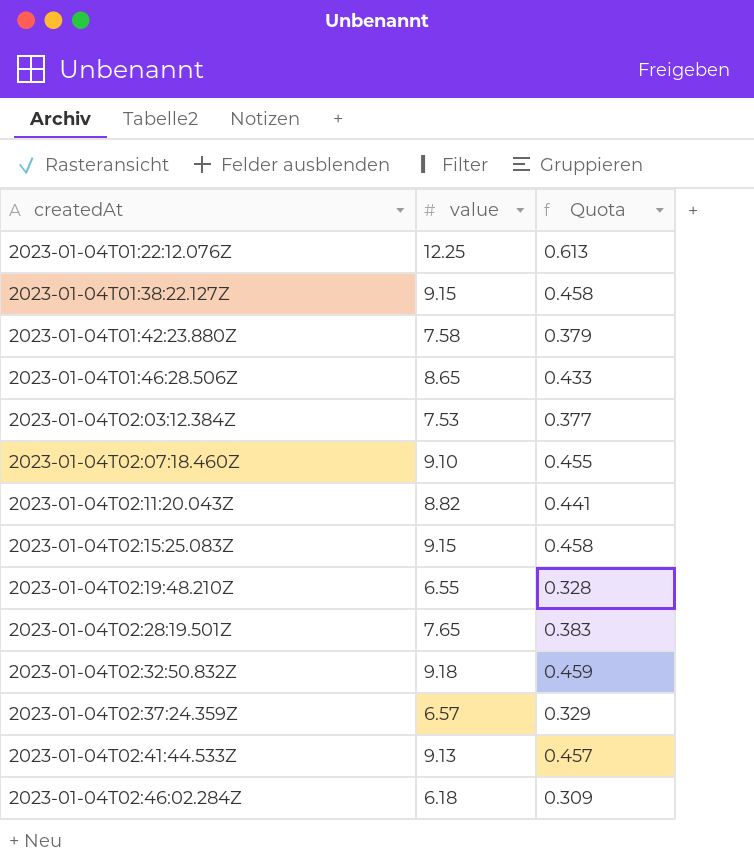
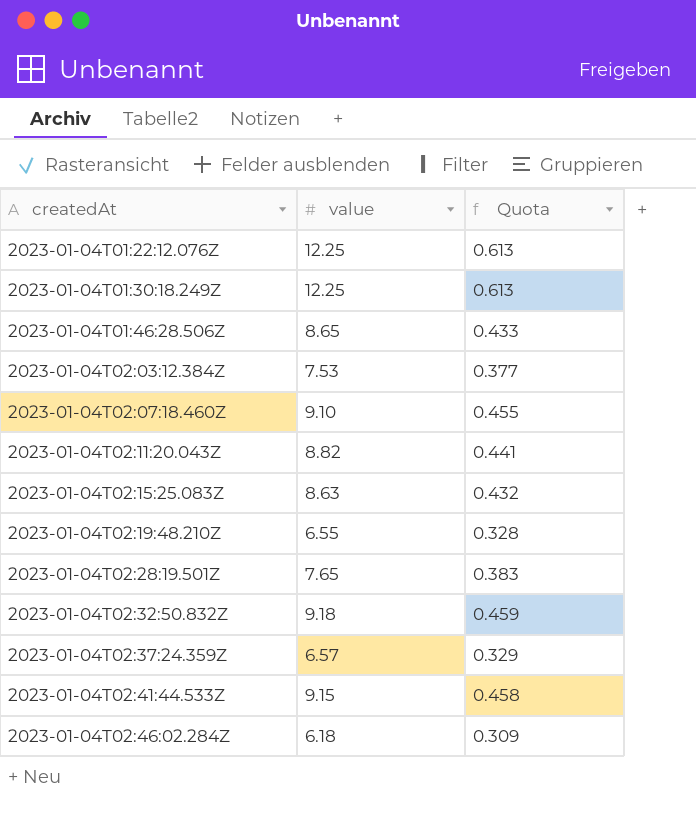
row 2023-01-04T01:38:22.127Z: 9.15 | 0.458 -> none
row 2023-01-04T01:42:23.880Z: 7.58 | 0.379 -> none
row 2023-01-04T01:30:18.249Z: none -> 12.25 | 0.613
2023-01-04T02:15:25.083Z | value: 9.15 -> 8.63
2023-01-04T02:15:25.083Z | Quota: 0.458 -> 0.432
2023-01-04T02:41:44.533Z | value: 9.13 -> 9.15
2023-01-04T02:41:44.533Z | Quota: 0.457 -> 0.458

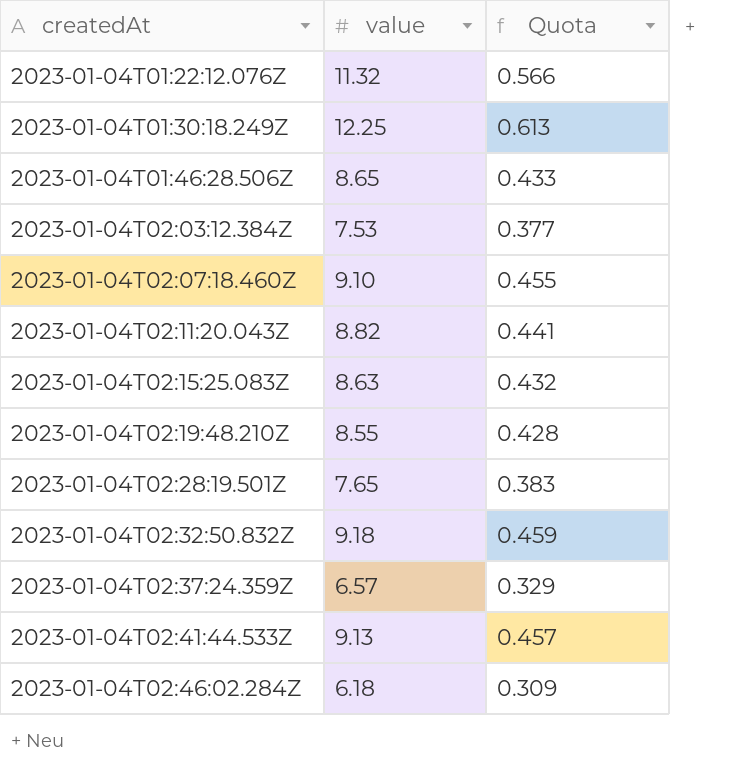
2023-01-04T01:22:12.076Z | value: 12.25 -> 11.32
2023-01-04T01:22:12.076Z | Quota: 0.613 -> 0.566
2023-01-04T02:19:48.210Z | value: 6.55 -> 8.55
2023-01-04T02:19:48.210Z | Quota: 0.328 -> 0.428
2023-01-04T02:41:44.533Z | value: 9.15 -> 9.13
2023-01-04T02:41:44.533Z | Quota: 0.458 -> 0.457

